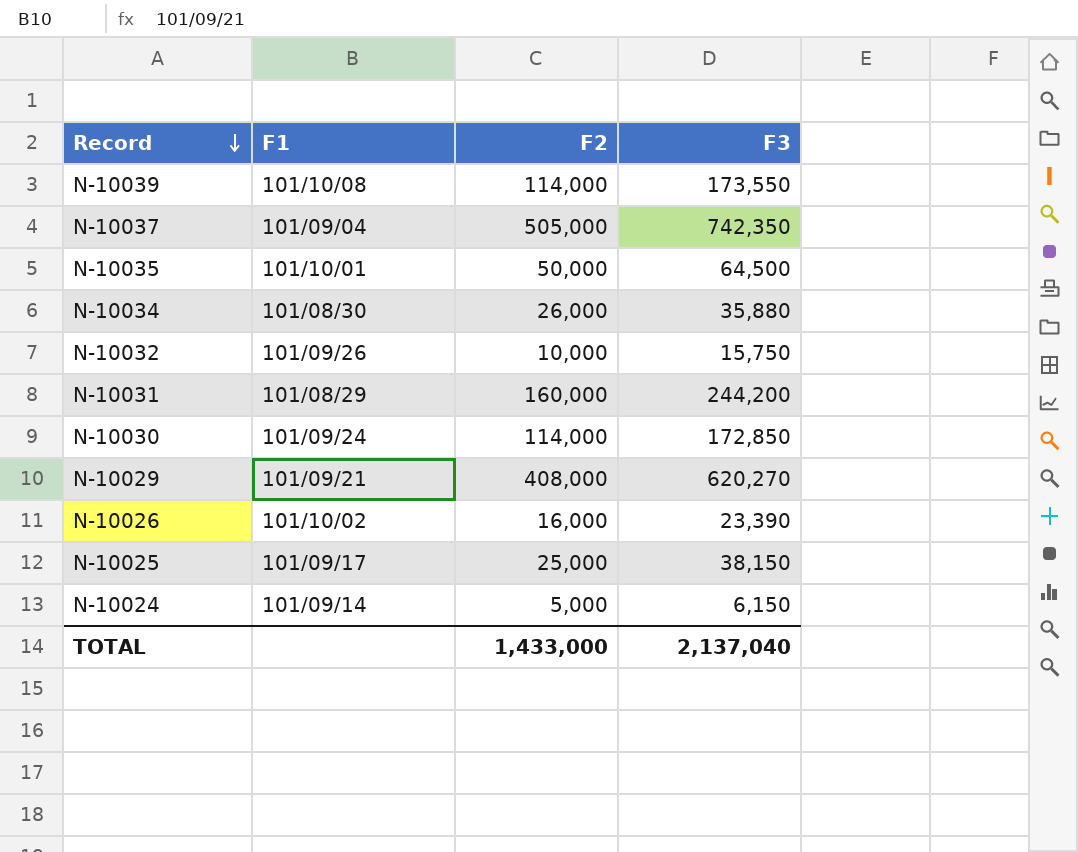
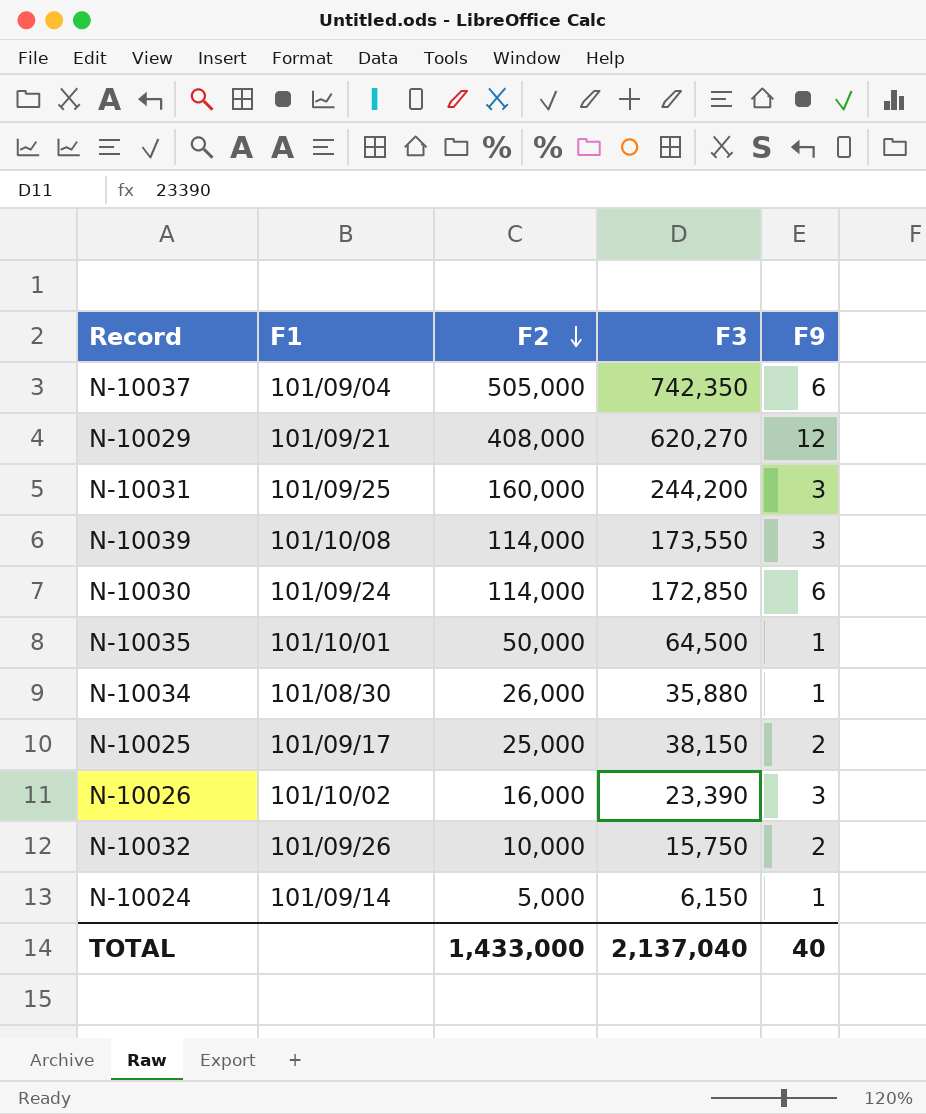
row order: Record descending -> F2 descending
column F9 | position: none -> 5
N-10031 | F1: 101/08/29 -> 101/09/25

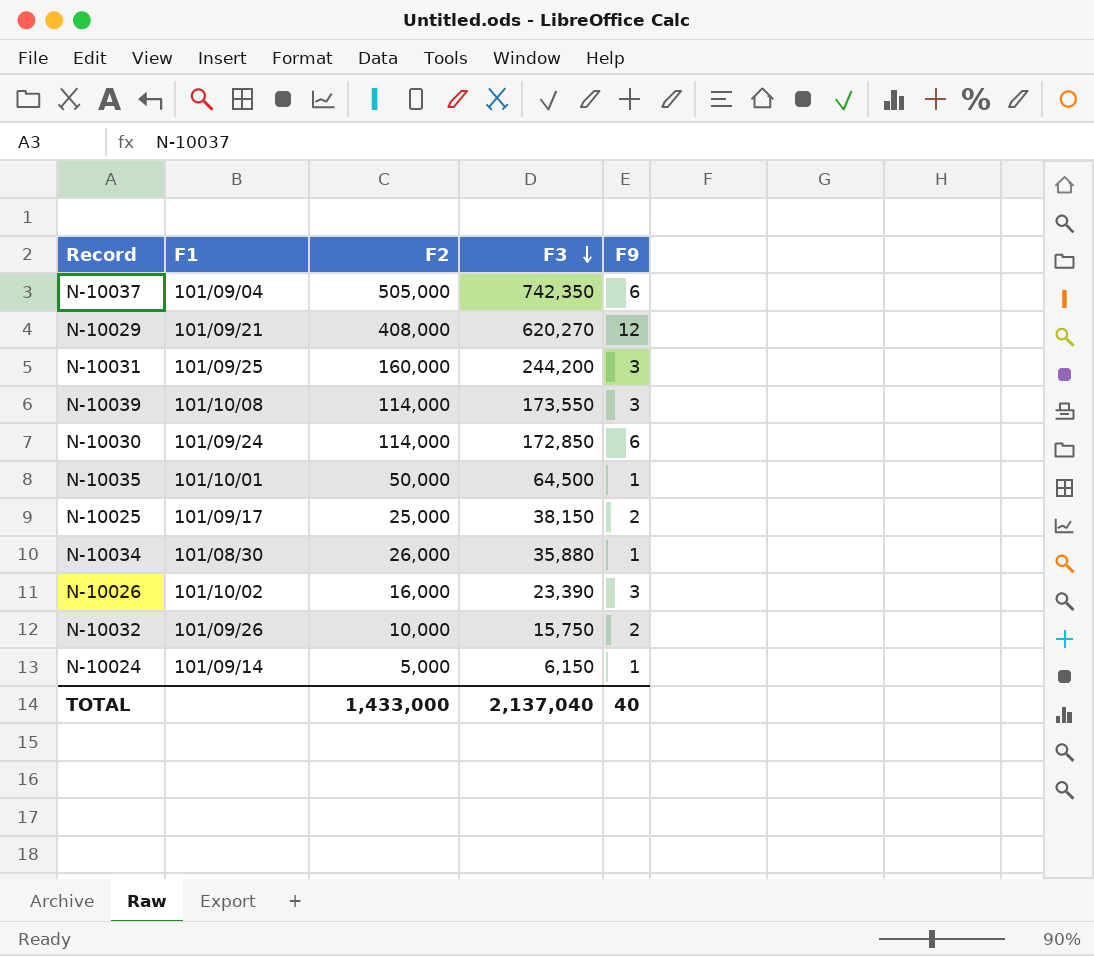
row order: F2 descending -> F3 descending

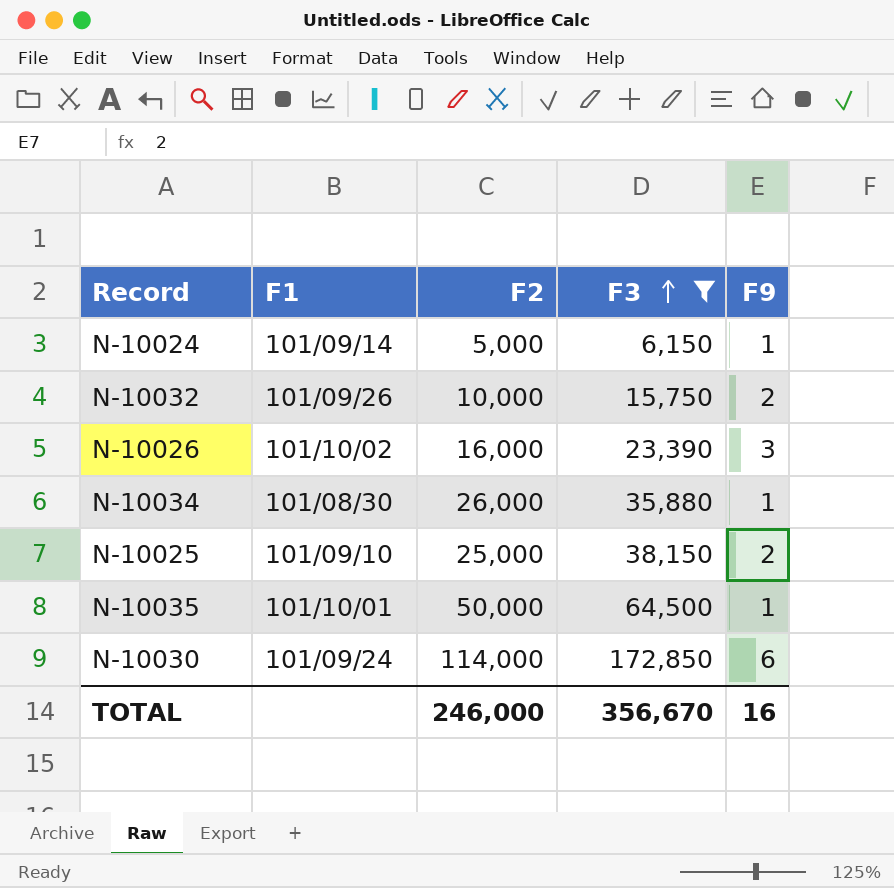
filter: none -> F3 <= 172,850
row order: F3 descending -> F3 ascending
N-10025 | F1: 101/09/17 -> 101/09/10
TOTAL | F2: 1,433,000 -> 246,000
TOTAL | F3: 2,137,040 -> 356,670
TOTAL | F9: 40 -> 16

